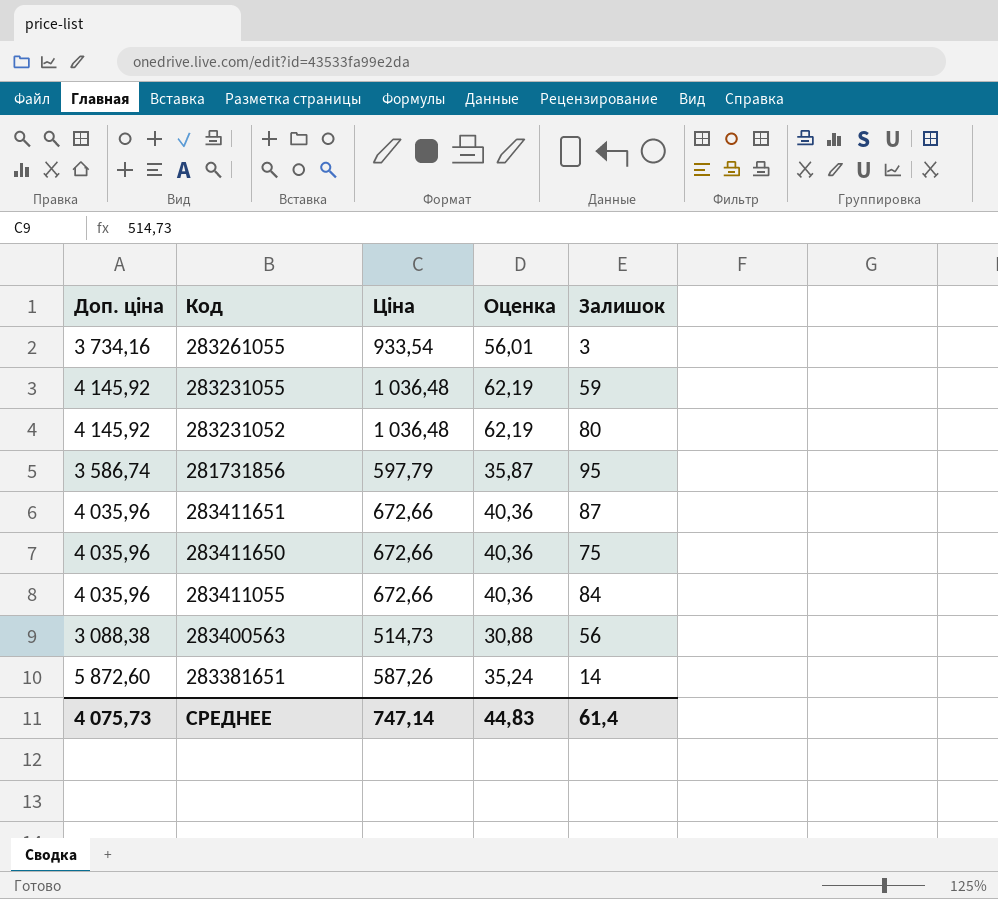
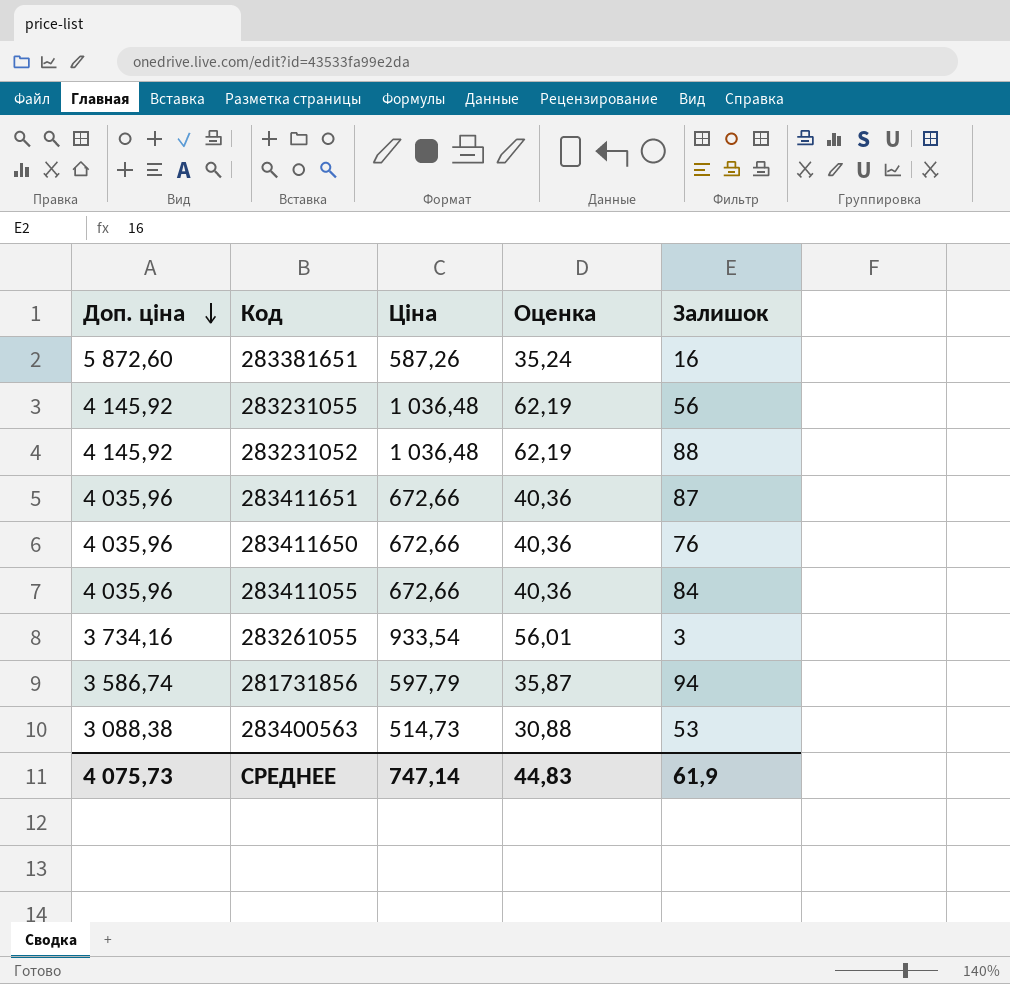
row order: none -> Доп. ціна descending
283381651 | Залишок: 14 -> 16
283231055 | Залишок: 59 -> 56
283231052 | Залишок: 80 -> 88
283411650 | Залишок: 75 -> 76
281731856 | Залишок: 95 -> 94
283400563 | Залишок: 56 -> 53
СРЕДНЕЕ | Залишок: 61,4 -> 61,9

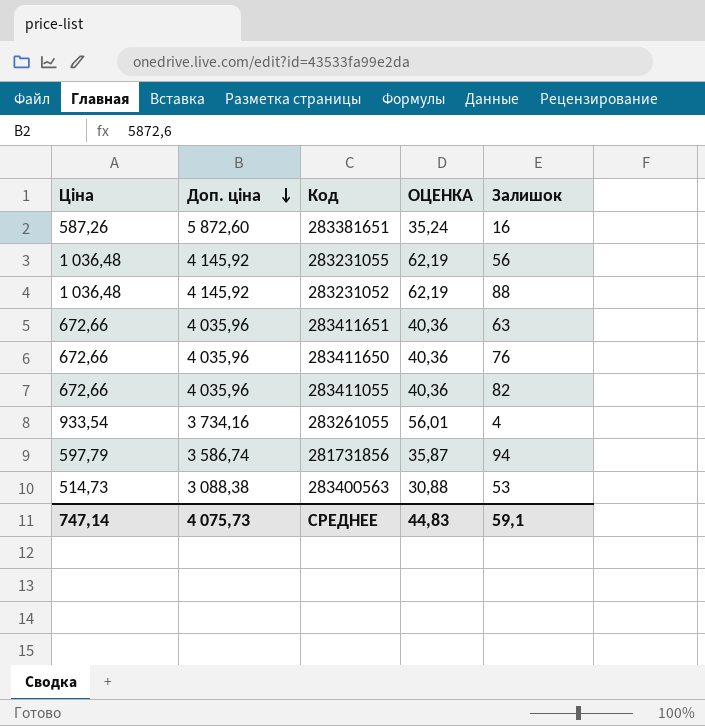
column Ціна | position: 3 -> 1
column name: Оценка -> ОЦЕНКА
283411651 | Залишок: 87 -> 63
283411055 | Залишок: 84 -> 82
283261055 | Залишок: 3 -> 4
СРЕДНЕЕ | Залишок: 61,9 -> 59,1

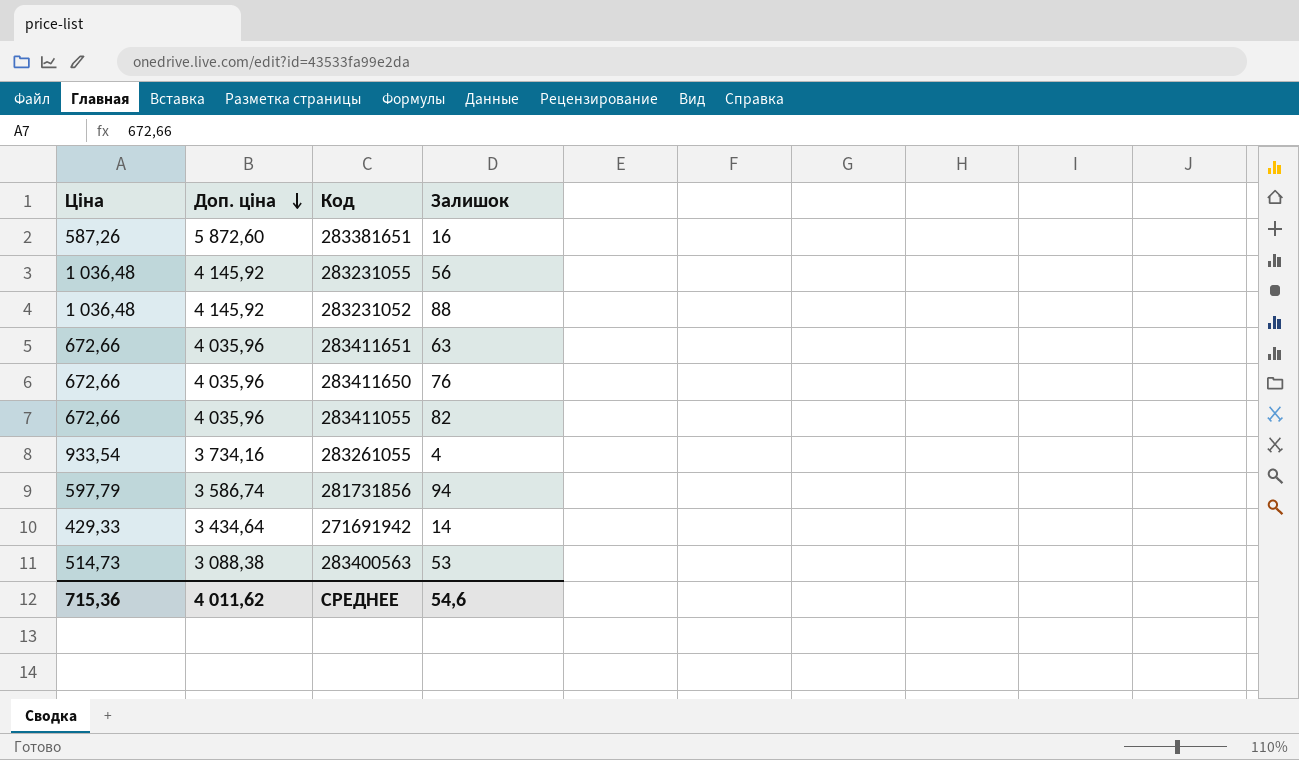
column ОЦЕНКА | formula: [Ціна] * 0,06 -> none
row 271691942: none -> 429,33 | 3 434,64 | 14
СРЕДНЕЕ | Ціна: 747,14 -> 715,36
СРЕДНЕЕ | Доп. ціна: 4 075,73 -> 4 011,62
СРЕДНЕЕ | Залишок: 59,1 -> 54,6

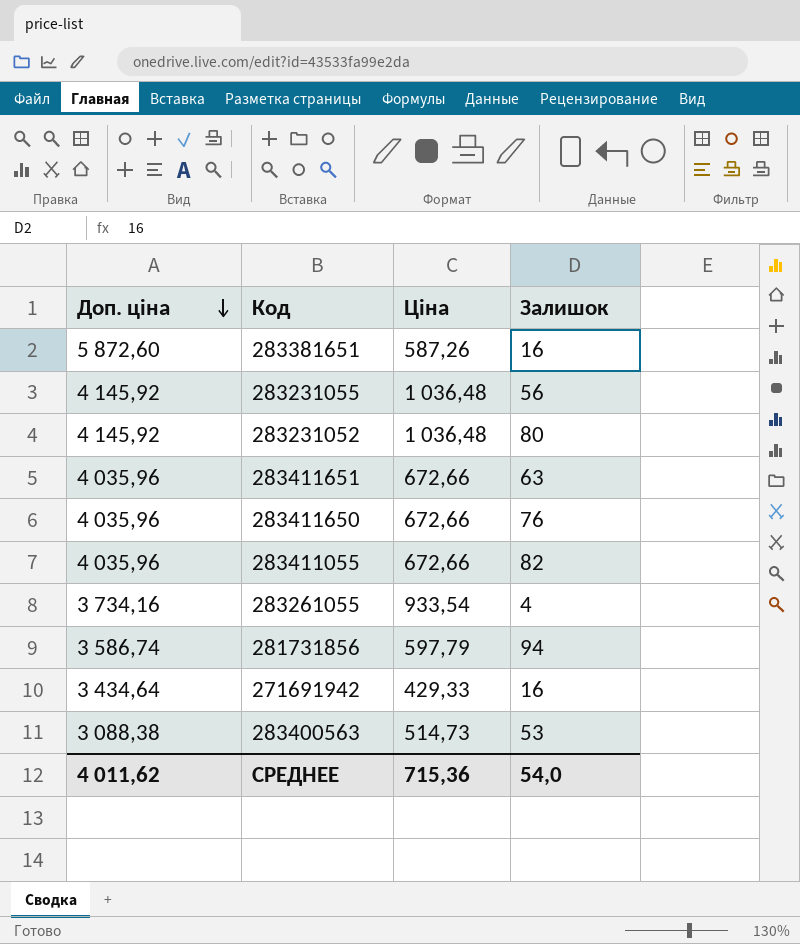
column Ціна | position: 1 -> 3
283231052 | Залишок: 88 -> 80
271691942 | Залишок: 14 -> 16
СРЕДНЕЕ | Залишок: 54,6 -> 54,0

